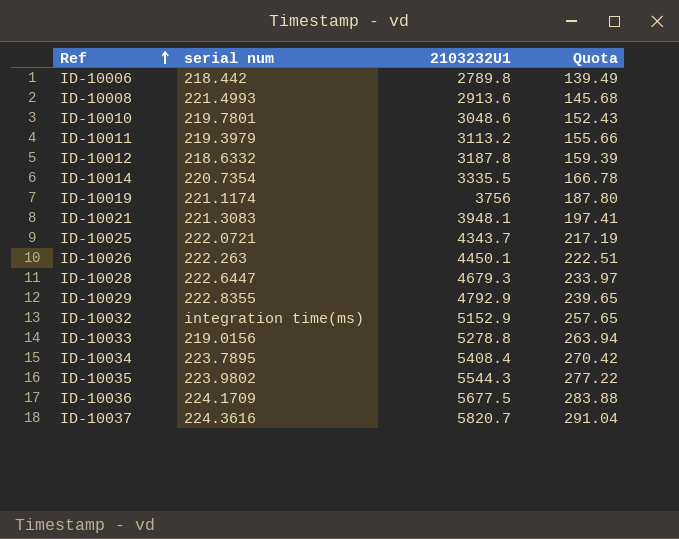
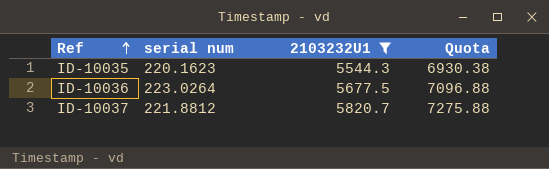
filter: none -> 2103232U1 >= 5544.3
column Quota | formula: [2103232U1] * 0.05 -> [2103232U1] * 1.25
ID-10035 | serial num: 223.9802 -> 220.1623
ID-10036 | serial num: 224.1709 -> 223.0264
ID-10037 | serial num: 224.3616 -> 221.8812

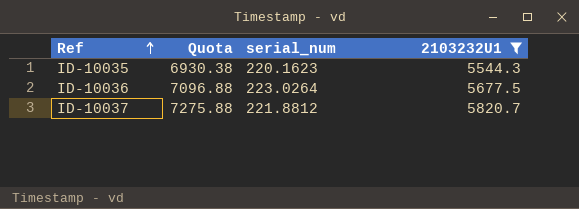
column Quota | position: 4 -> 2
column name: serial num -> serial_num

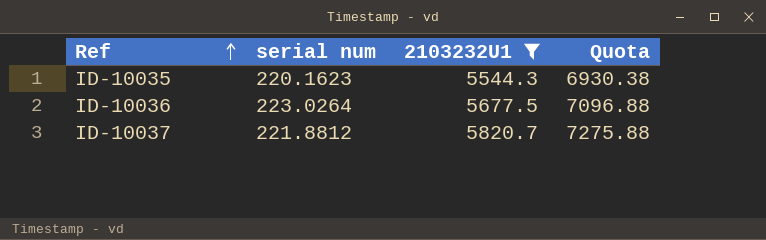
column name: serial_num -> serial num
column Quota | position: 2 -> 4

